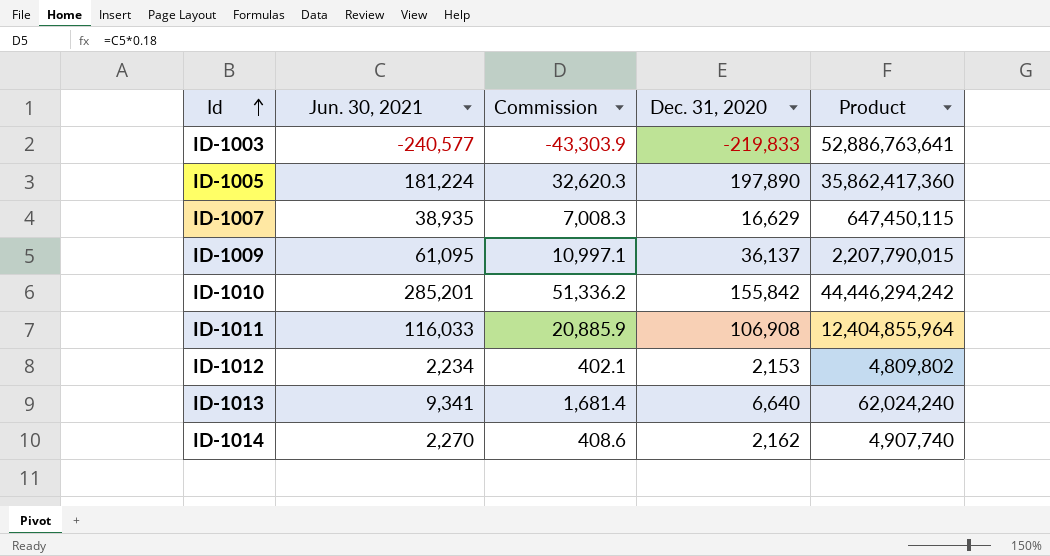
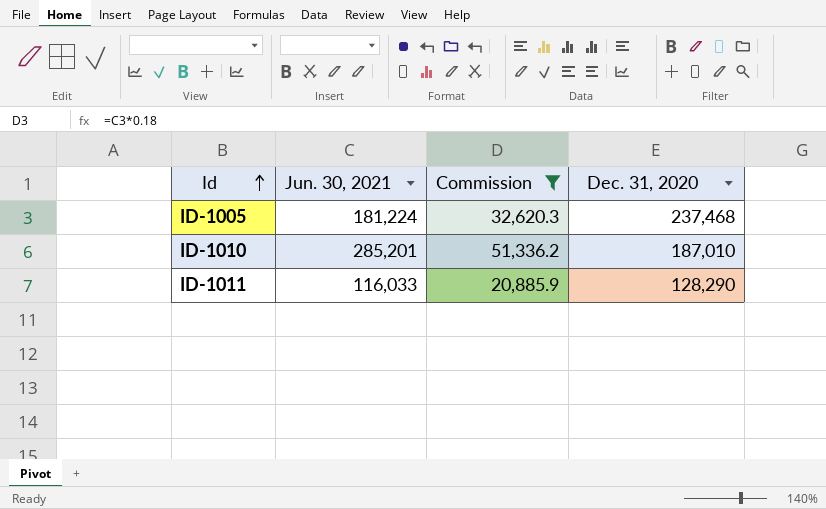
filter: none -> Commission >= 20,885.9
column Product | formula: [Jun. 30, 2021] * [Dec. 31, 2020] -> none
ID-1005 | Dec. 31, 2020: 197,890 -> 237,468
ID-1010 | Dec. 31, 2020: 155,842 -> 187,010
ID-1011 | Dec. 31, 2020: 106,908 -> 128,290

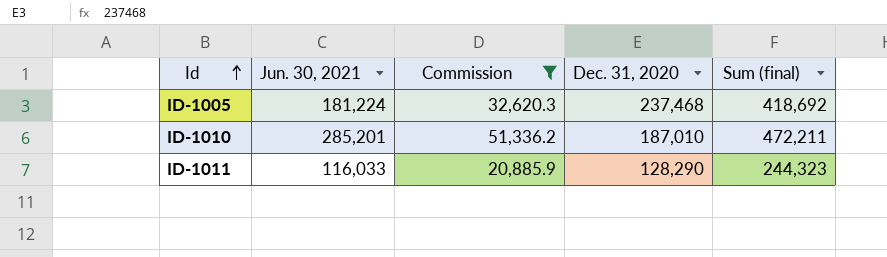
column Sum (final) | formula: none -> [Jun. 30, 2021] + [Dec. 31, 2020]

